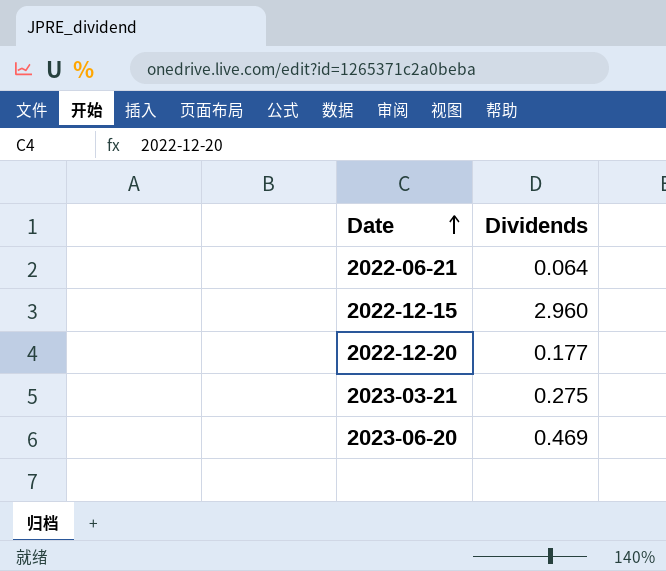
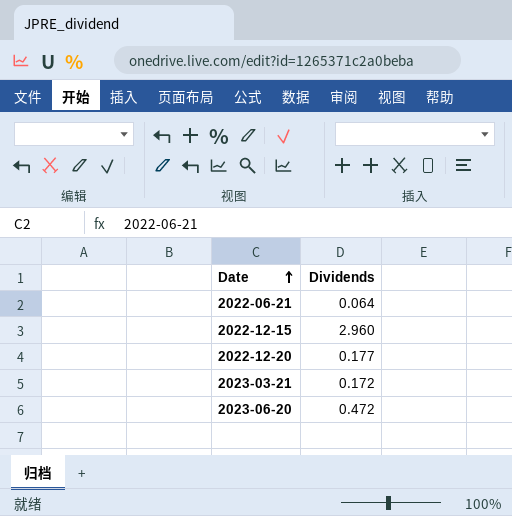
2023-03-21 | Dividends: 0.275 -> 0.172
2023-06-20 | Dividends: 0.469 -> 0.472

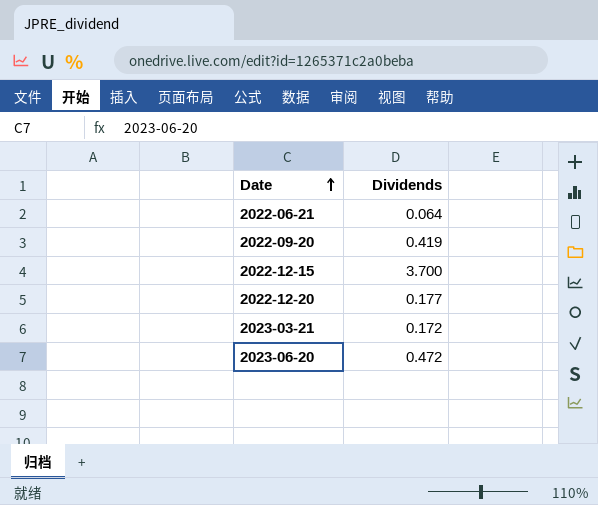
row 2022-09-20: none -> 0.419
2022-12-15 | Dividends: 2.960 -> 3.700

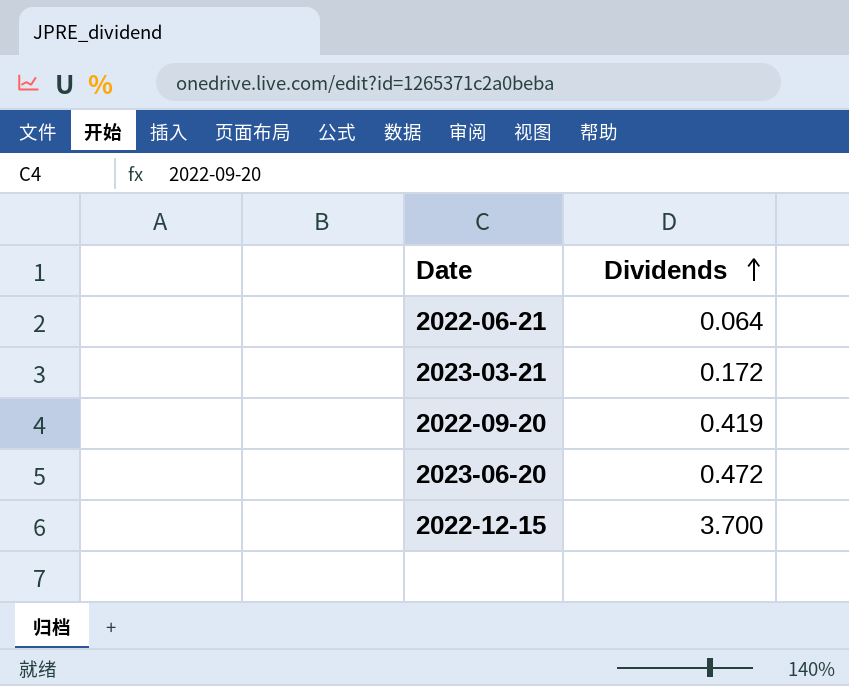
row order: Date ascending -> Dividends ascending
row 2022-12-20: 0.177 -> none

